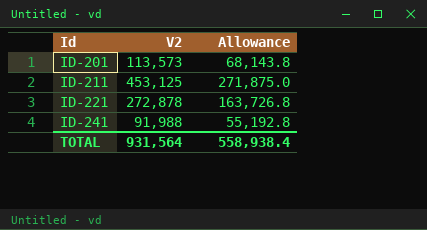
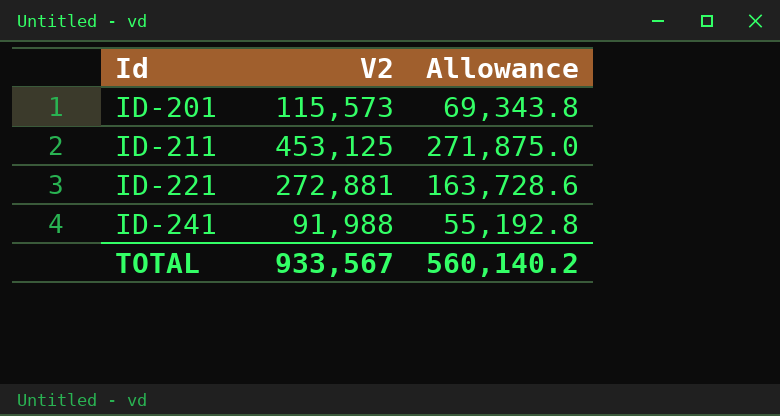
ID-201 | V2: 113,573 -> 115,573
ID-201 | Allowance: 68,143.8 -> 69,343.8
ID-221 | V2: 272,878 -> 272,881
ID-221 | Allowance: 163,726.8 -> 163,728.6
TOTAL | V2: 931,564 -> 933,567
TOTAL | Allowance: 558,938.4 -> 560,140.2

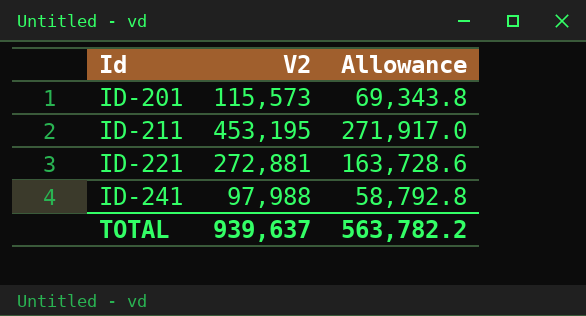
ID-211 | V2: 453,125 -> 453,195
ID-211 | Allowance: 271,875.0 -> 271,917.0
ID-241 | V2: 91,988 -> 97,988
ID-241 | Allowance: 55,192.8 -> 58,792.8
TOTAL | V2: 933,567 -> 939,637
TOTAL | Allowance: 560,140.2 -> 563,782.2

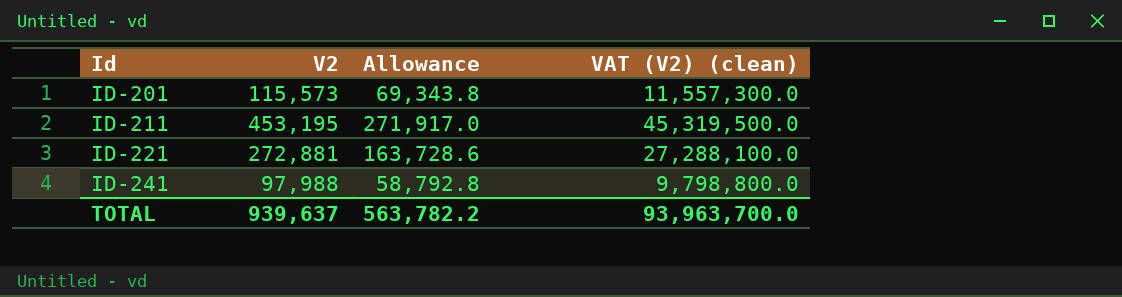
column VAT (V2) (clean) | formula: none -> [V2] * 100

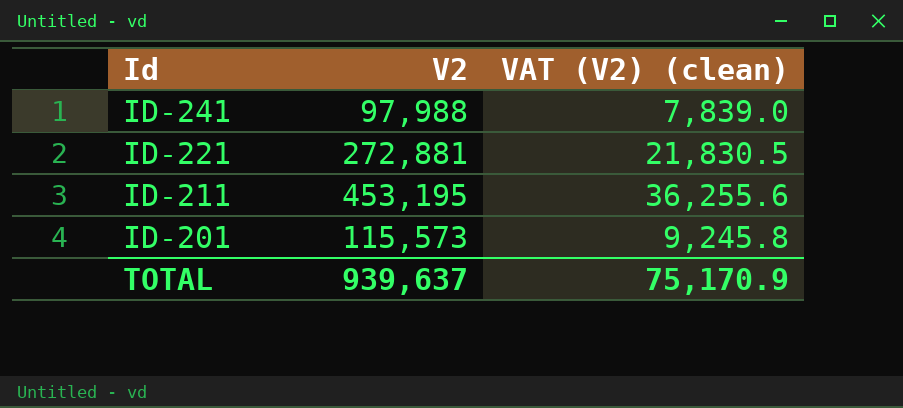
row order: Id ascending -> Id descending
column Allowance | formula: [V2] * 0.6 -> none
column VAT (V2) (clean) | formula: [V2] * 100 -> [V2] * 0.08
TOTAL | VAT (V2) (clean): 93,963,700.0 -> 75,170.9

